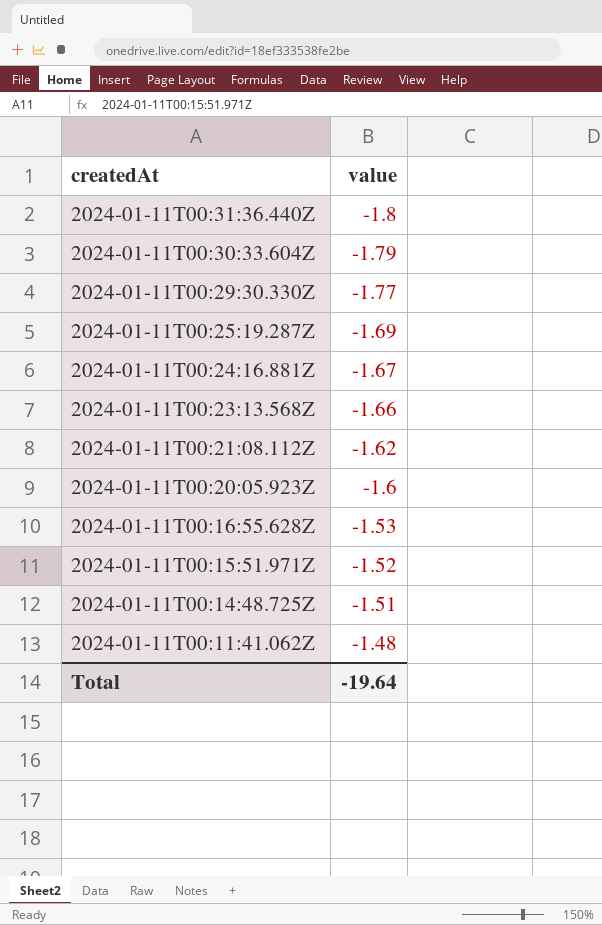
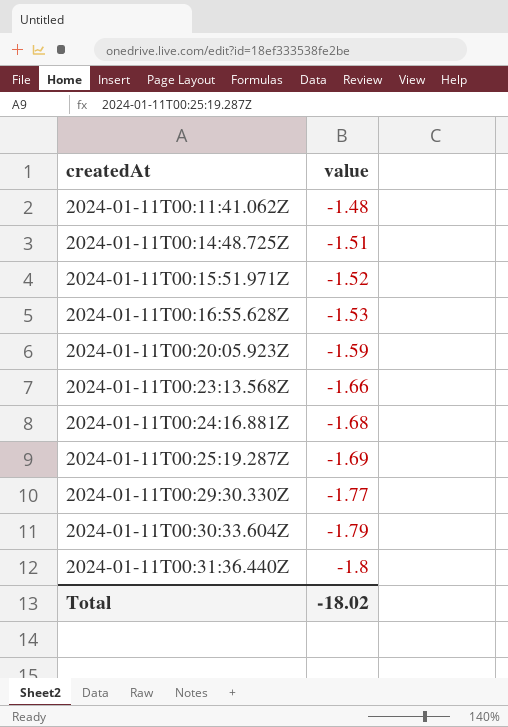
row order: createdAt descending -> createdAt ascending
row 2024-01-11T00:21:08.112Z: -1.62 -> none
2024-01-11T00:20:05.923Z | value: -1.6 -> -1.59
2024-01-11T00:24:16.881Z | value: -1.67 -> -1.68
Total | value: -19.64 -> -18.02

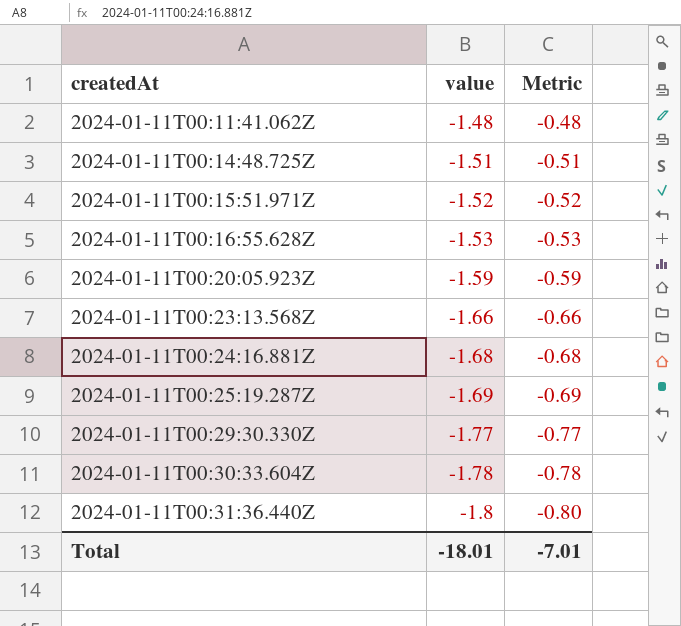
column Metric | formula: none -> [value] + 1
2024-01-11T00:30:33.604Z | value: -1.79 -> -1.78
Total | value: -18.02 -> -18.01

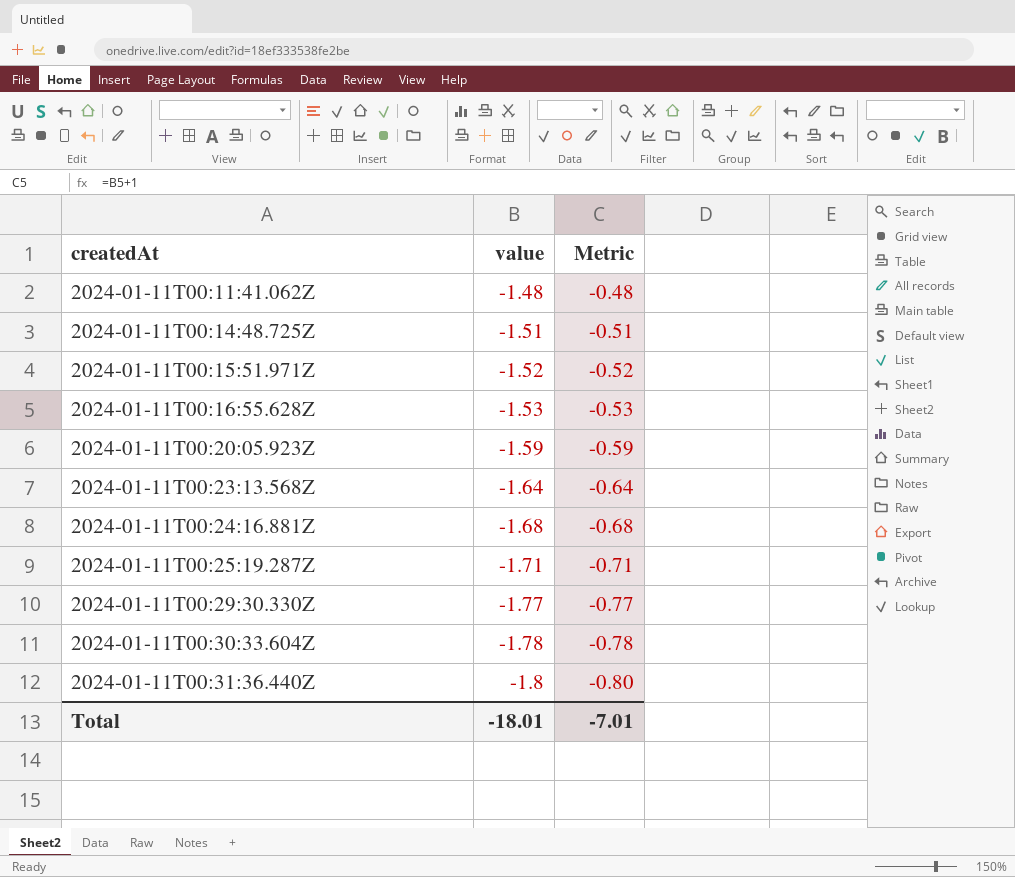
2024-01-11T00:23:13.568Z | value: -1.66 -> -1.64
2024-01-11T00:23:13.568Z | Metric: -0.66 -> -0.64
2024-01-11T00:25:19.287Z | value: -1.69 -> -1.71
2024-01-11T00:25:19.287Z | Metric: -0.69 -> -0.71

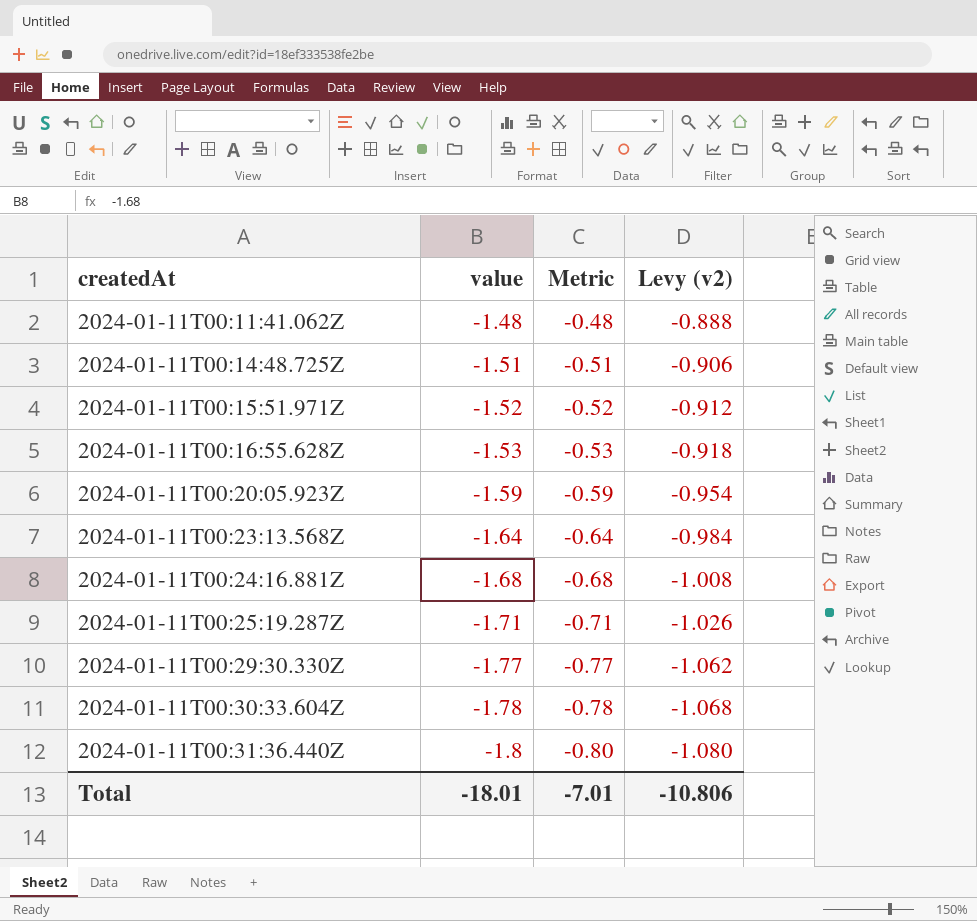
column Levy (v2) | formula: none -> [value] * 0.6

